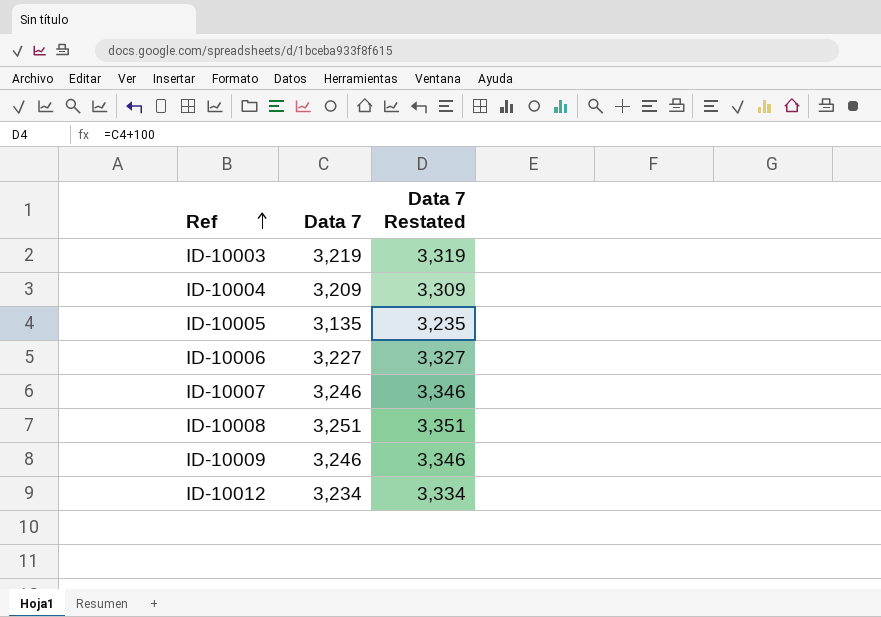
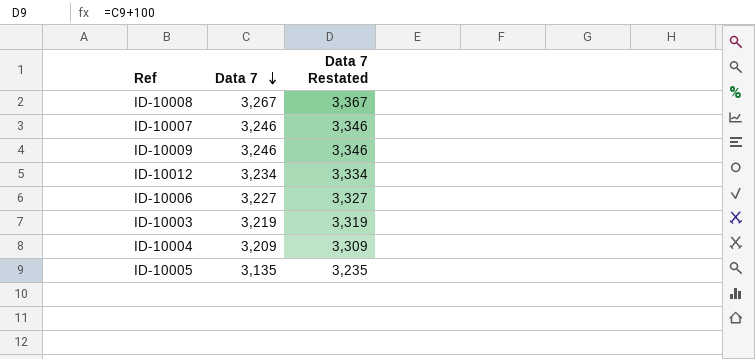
row order: Ref ascending -> Data 7 descending
ID-10008 | Data 7: 3,251 -> 3,267
ID-10008 | Data 7 Restated: 3,351 -> 3,367

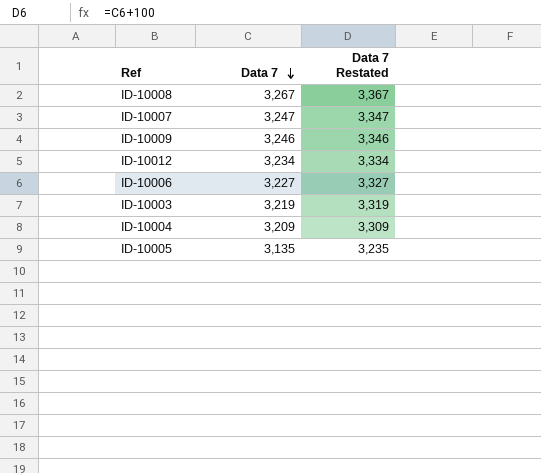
ID-10007 | Data 7: 3,246 -> 3,247
ID-10007 | Data 7 Restated: 3,346 -> 3,347

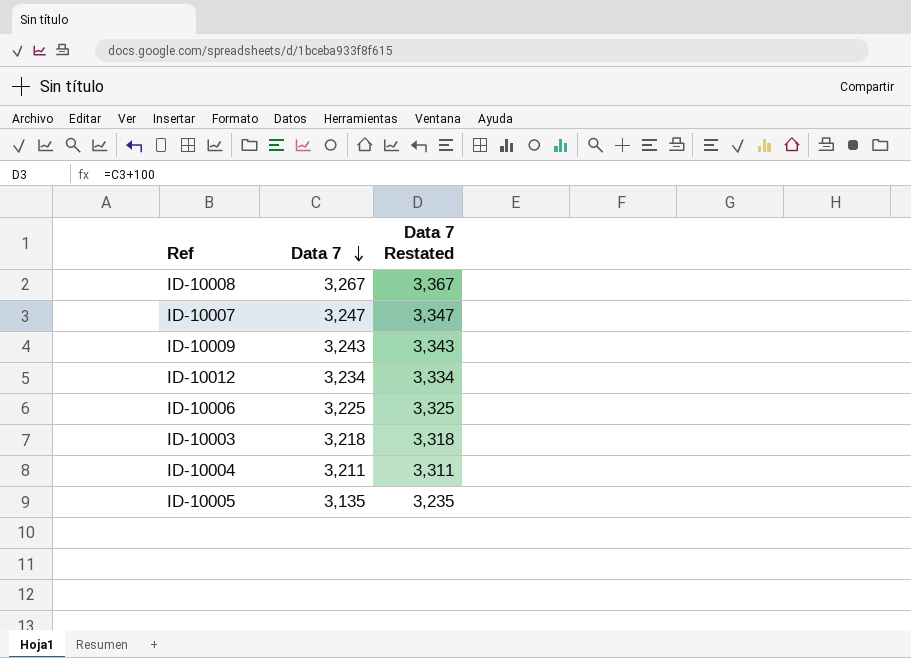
ID-10009 | Data 7: 3,246 -> 3,243
ID-10009 | Data 7 Restated: 3,346 -> 3,343
ID-10006 | Data 7: 3,227 -> 3,225
ID-10006 | Data 7 Restated: 3,327 -> 3,325
ID-10003 | Data 7: 3,219 -> 3,218
ID-10003 | Data 7 Restated: 3,319 -> 3,318
ID-10004 | Data 7: 3,209 -> 3,211
ID-10004 | Data 7 Restated: 3,309 -> 3,311

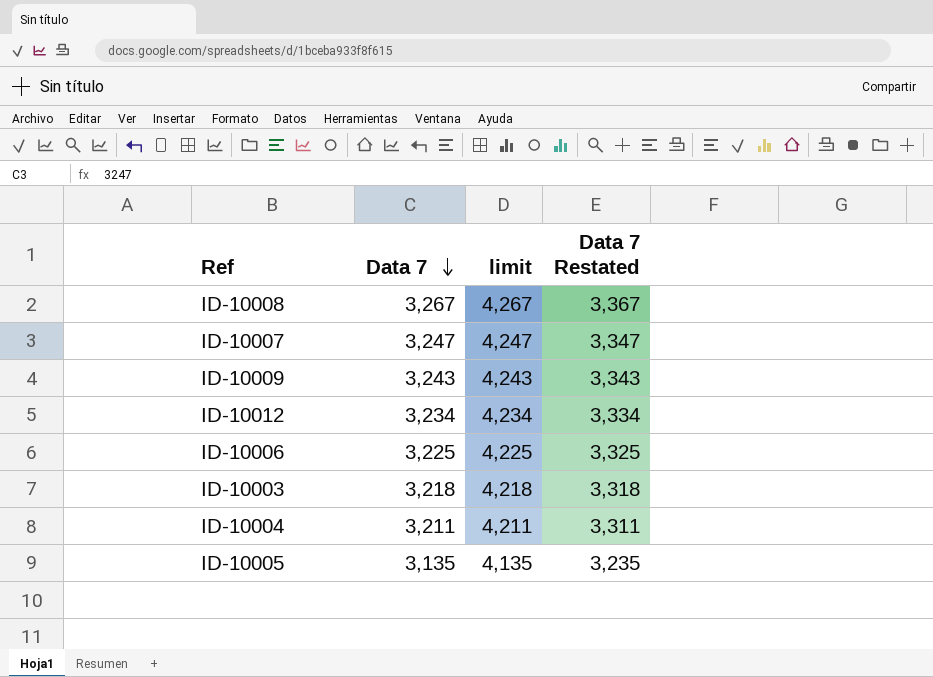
column limit | formula: none -> [Data 7] + 1000

